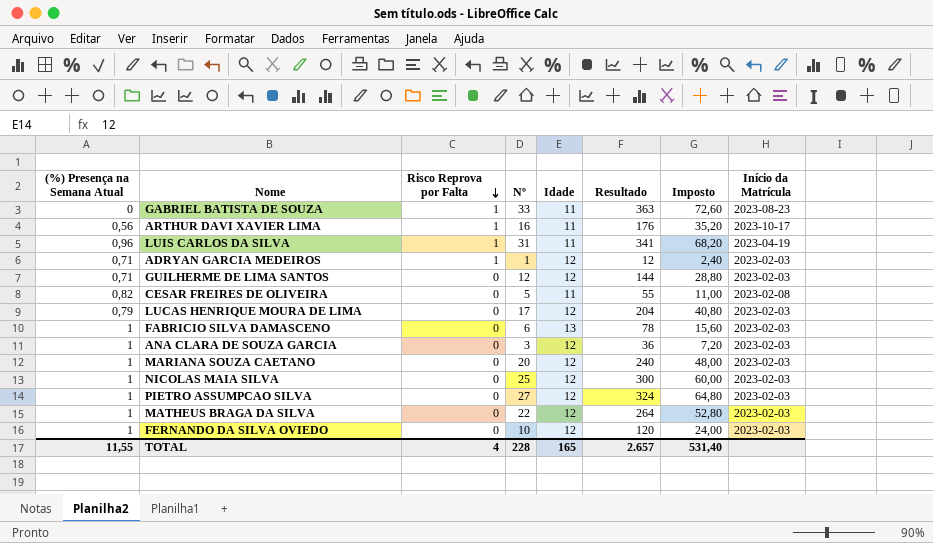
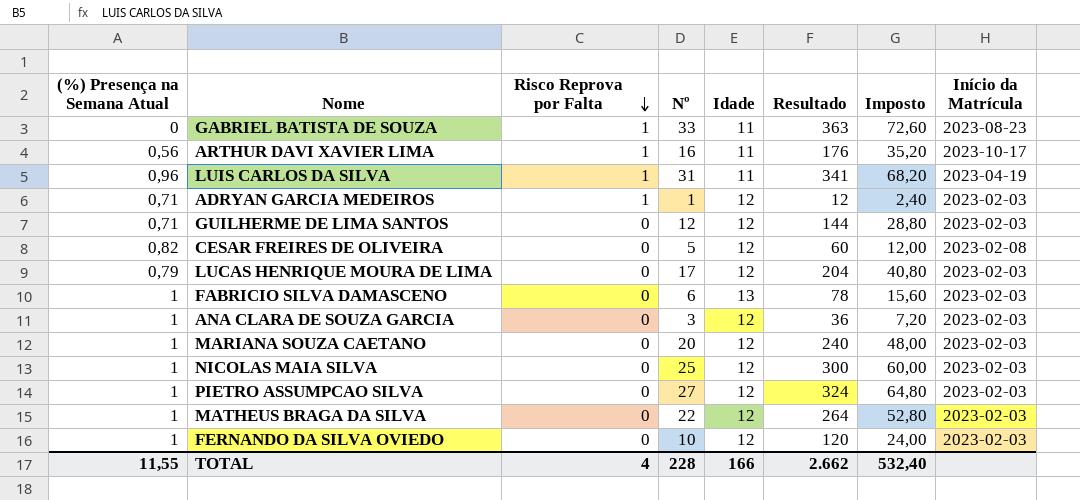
CESAR FREIRES DE OLIVEIRA | Idade: 11 -> 12
CESAR FREIRES DE OLIVEIRA | Resultado: 55 -> 60
CESAR FREIRES DE OLIVEIRA | Imposto: 11,00 -> 12,00
TOTAL | Idade: 165 -> 166
TOTAL | Resultado: 2.657 -> 2.662
TOTAL | Imposto: 531,40 -> 532,40

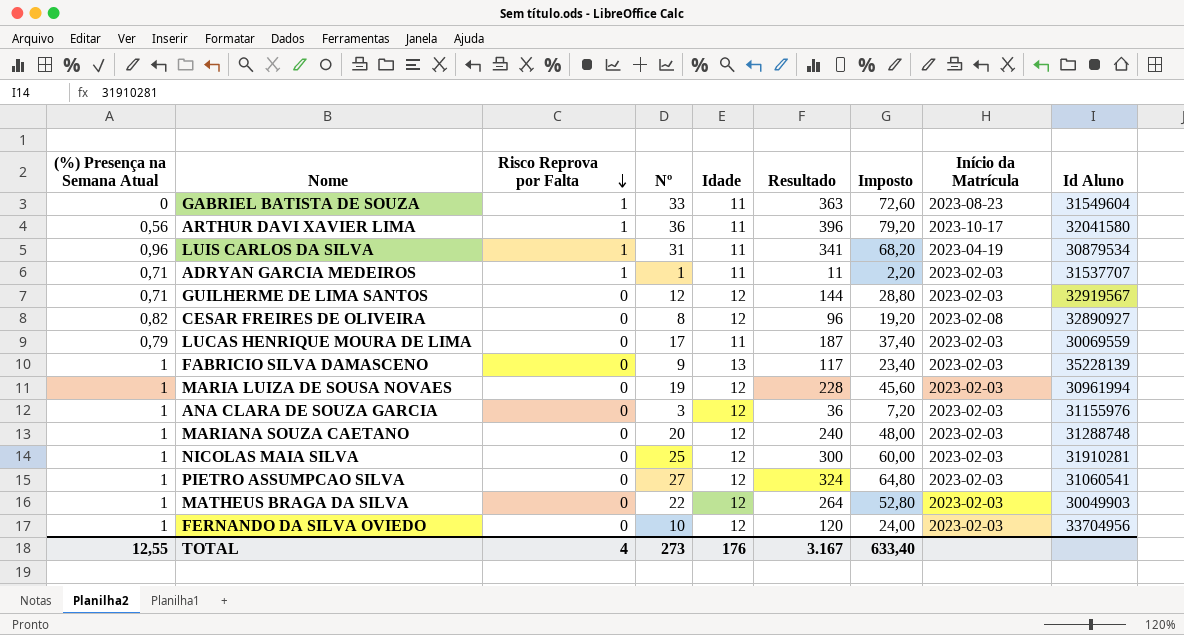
column Id Aluno | position: none -> 9
ARTHUR DAVI XAVIER LIMA | Nº: 16 -> 36
ARTHUR DAVI XAVIER LIMA | Resultado: 176 -> 396
ARTHUR DAVI XAVIER LIMA | Imposto: 35,20 -> 79,20
ADRYAN GARCIA MEDEIROS | Idade: 12 -> 11
ADRYAN GARCIA MEDEIROS | Resultado: 12 -> 11
ADRYAN GARCIA MEDEIROS | Imposto: 2,40 -> 2,20
CESAR FREIRES DE OLIVEIRA | Nº: 5 -> 8
CESAR FREIRES DE OLIVEIRA | Resultado: 60 -> 96
CESAR FREIRES DE OLIVEIRA | Imposto: 12,00 -> 19,20
LUCAS HENRIQUE MOURA DE LIMA | Idade: 12 -> 11
LUCAS HENRIQUE MOURA DE LIMA | Resultado: 204 -> 187
LUCAS HENRIQUE MOURA DE LIMA | Imposto: 40,80 -> 37,40
FABRICIO SILVA DAMASCENO | Nº: 6 -> 9
FABRICIO SILVA DAMASCENO | Resultado: 78 -> 117
FABRICIO SILVA DAMASCENO | Imposto: 15,60 -> 23,40
row MARIA LUIZA DE SOUSA NOVAES: none -> 1 | 0 | 19 | 12 | 228 | 45,60 | 2023-02-03 | 30961994
TOTAL | (%) Presença na Semana Atual: 11,55 -> 12,55
TOTAL | Nº: 228 -> 273
TOTAL | Idade: 166 -> 176
TOTAL | Resultado: 2.662 -> 3.167
TOTAL | Imposto: 532,40 -> 633,40

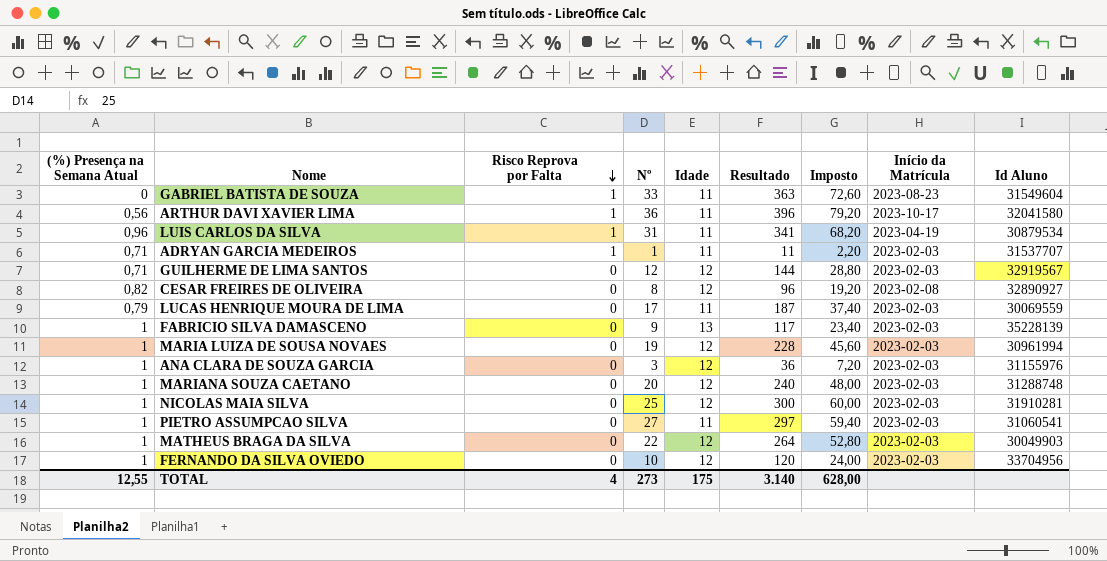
PIETRO ASSUMPCAO SILVA | Idade: 12 -> 11
PIETRO ASSUMPCAO SILVA | Resultado: 324 -> 297
PIETRO ASSUMPCAO SILVA | Imposto: 64,80 -> 59,40
TOTAL | Idade: 176 -> 175
TOTAL | Resultado: 3.167 -> 3.140
TOTAL | Imposto: 633,40 -> 628,00

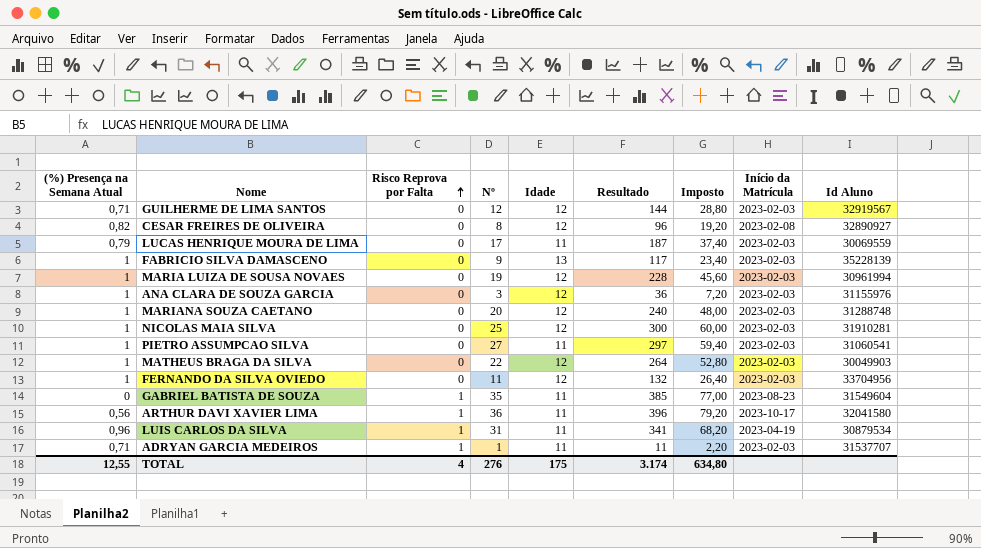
row order: Risco Reprova por Falta descending -> Risco Reprova por Falta ascending
FERNANDO DA SILVA OVIEDO | Nº: 10 -> 11
FERNANDO DA SILVA OVIEDO | Resultado: 120 -> 132
FERNANDO DA SILVA OVIEDO | Imposto: 24,00 -> 26,40
GABRIEL BATISTA DE SOUZA | Nº: 33 -> 35
GABRIEL BATISTA DE SOUZA | Resultado: 363 -> 385
GABRIEL BATISTA DE SOUZA | Imposto: 72,60 -> 77,00
TOTAL | Nº: 273 -> 276
TOTAL | Resultado: 3.140 -> 3.174
TOTAL | Imposto: 628,00 -> 634,80

